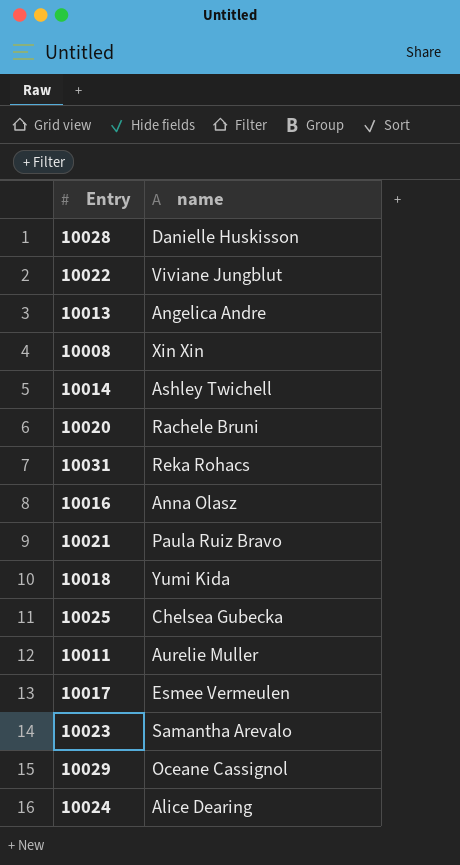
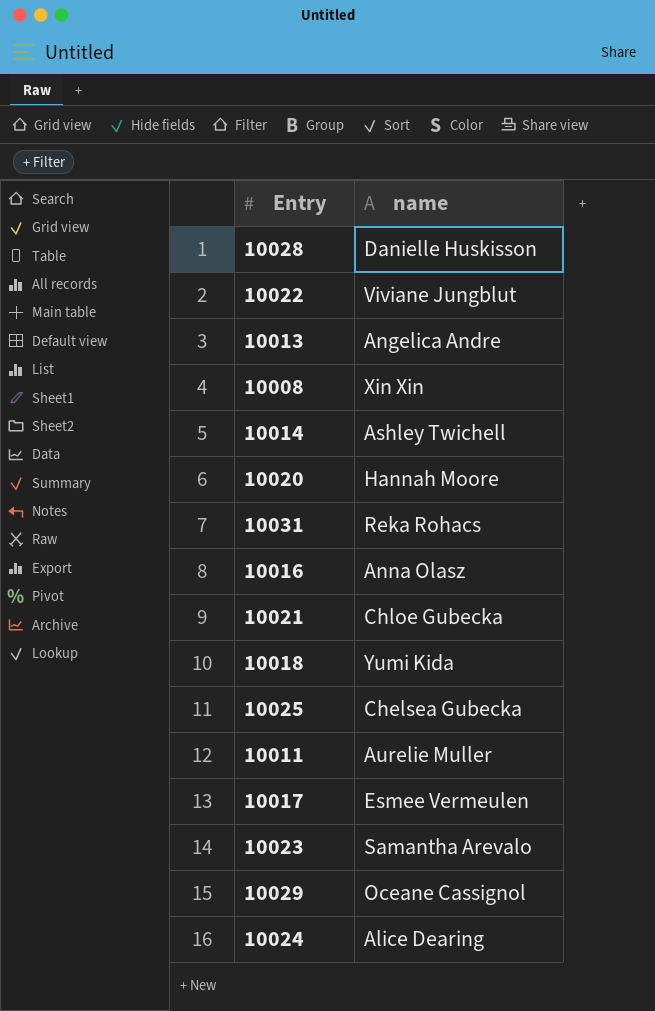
10020 | name: Rachele Bruni -> Hannah Moore
10021 | name: Paula Ruiz Bravo -> Chloe Gubecka

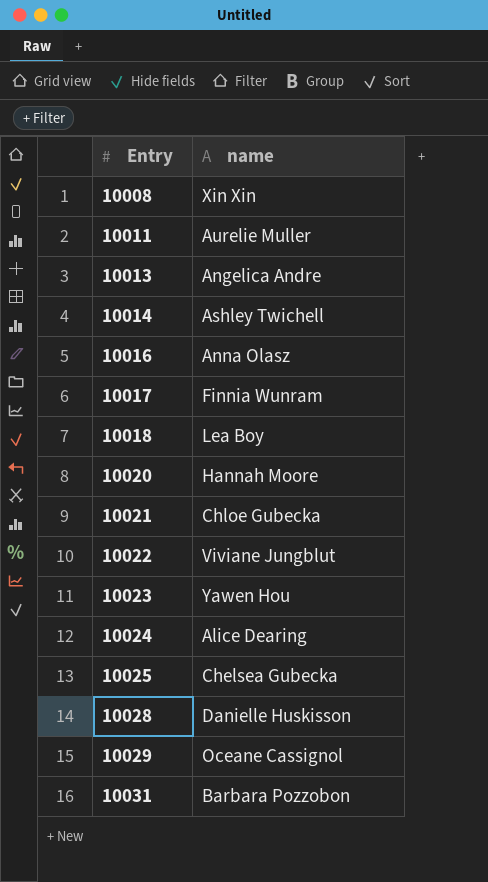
row order: none -> Entry ascending
10017 | name: Esmee Vermeulen -> Finnia Wunram
10018 | name: Yumi Kida -> Lea Boy
10023 | name: Samantha Arevalo -> Yawen Hou
10031 | name: Reka Rohacs -> Barbara Pozzobon

